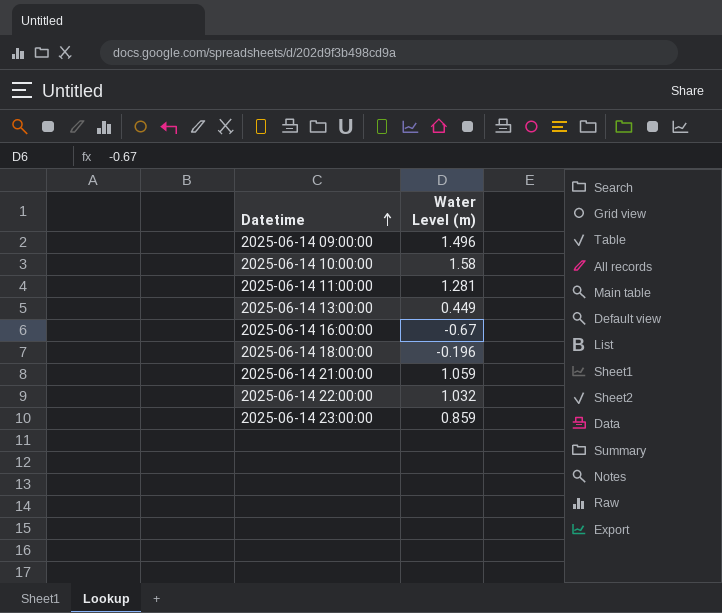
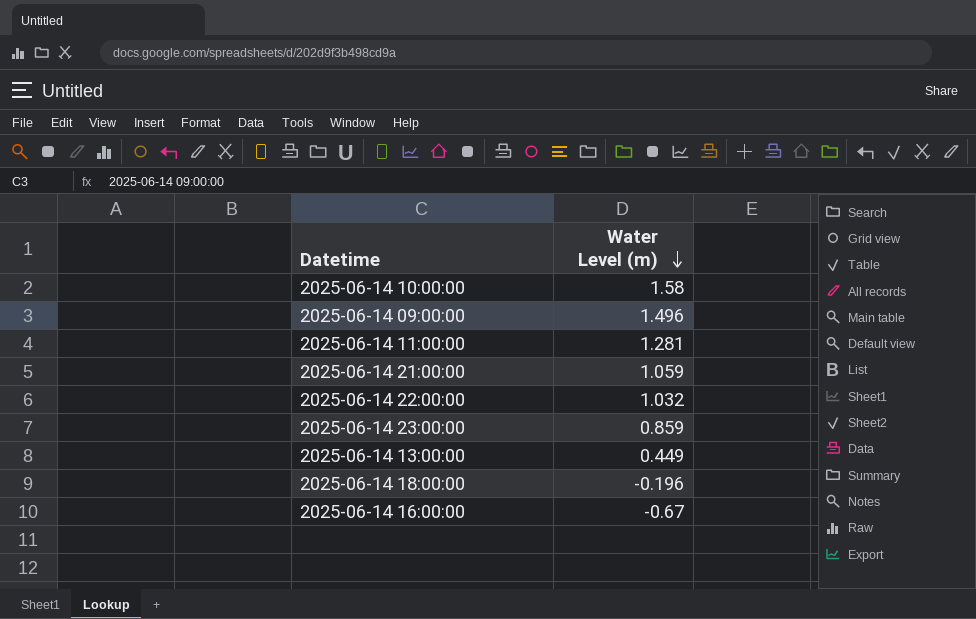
row order: Datetime ascending -> Water Level (m) descending

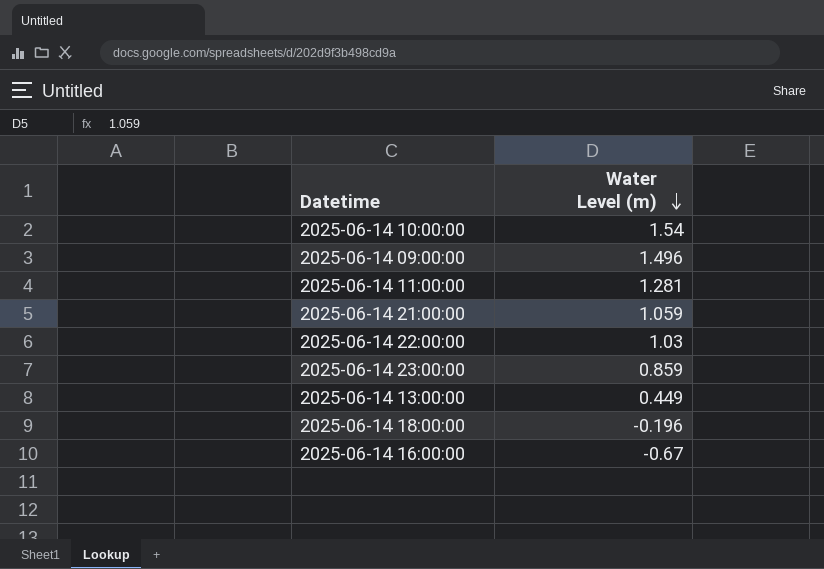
2025-06-14 10:00:00 | Water Level (m): 1.58 -> 1.54
2025-06-14 22:00:00 | Water Level (m): 1.032 -> 1.03

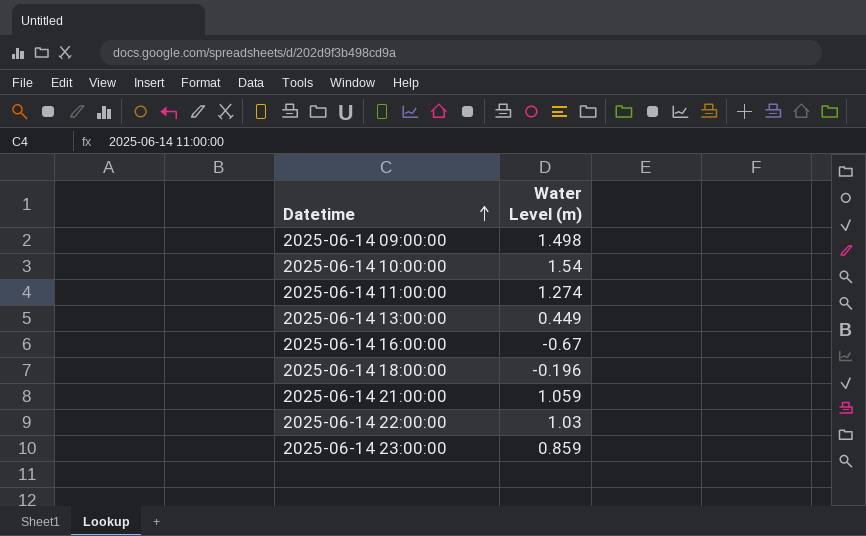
row order: Water Level (m) descending -> Datetime ascending
2025-06-14 09:00:00 | Water Level (m): 1.496 -> 1.498
2025-06-14 11:00:00 | Water Level (m): 1.281 -> 1.274

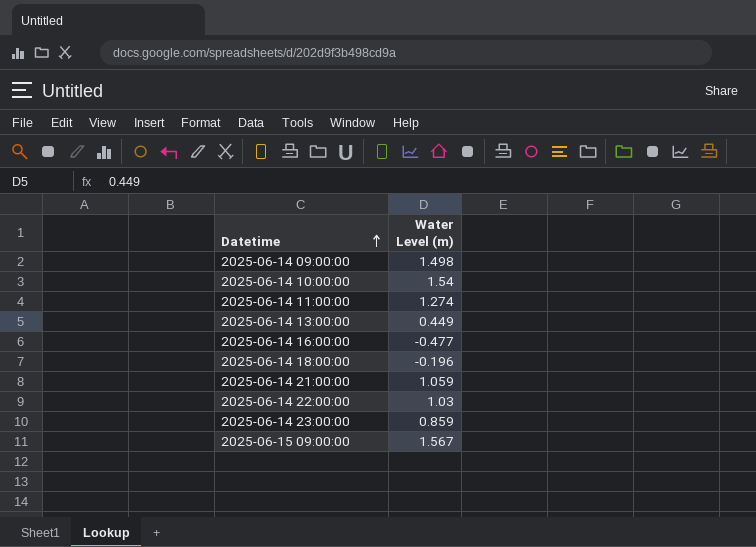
2025-06-14 16:00:00 | Water Level (m): -0.67 -> -0.477
row 2025-06-15 09:00:00: none -> 1.567

